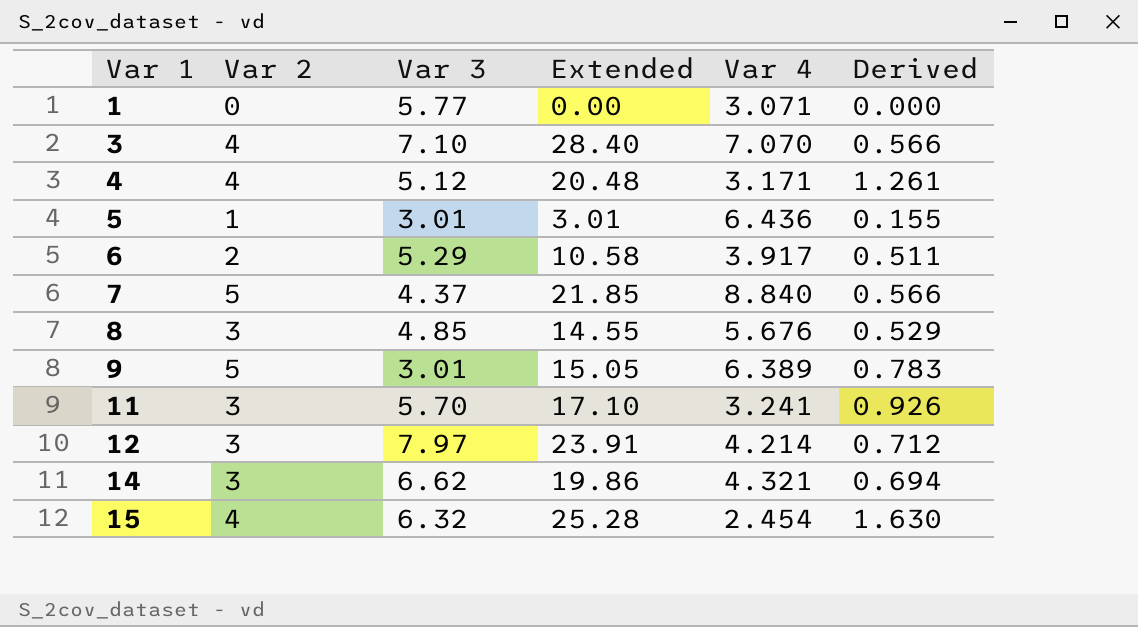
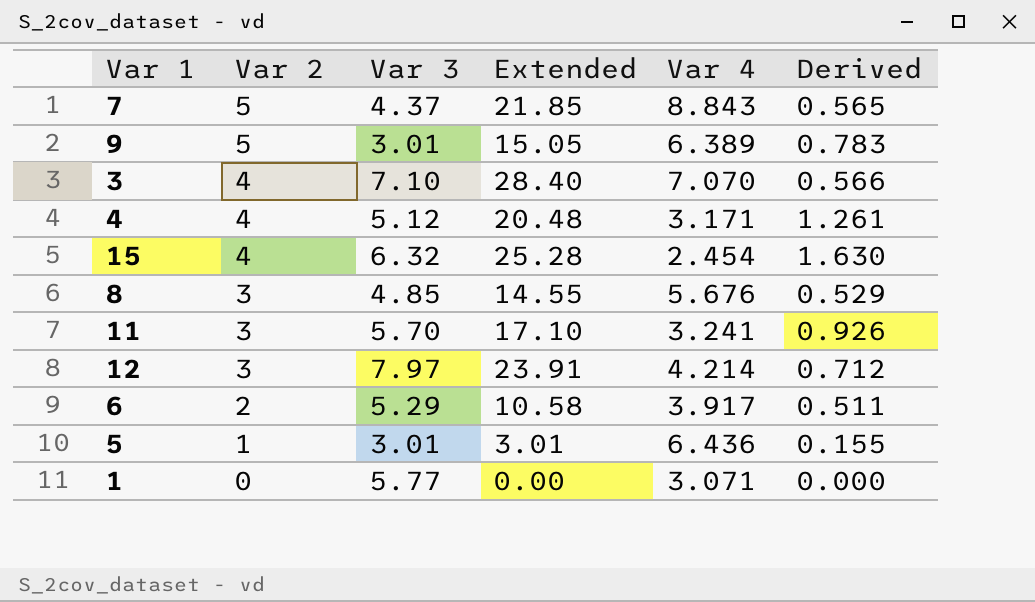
row order: Var 1 ascending -> Var 2 descending
row 14: 3 | 6.62 | 19.86 | 4.321 | 0.694 -> none
7 | Var 4: 8.840 -> 8.843
7 | Derived: 0.566 -> 0.565

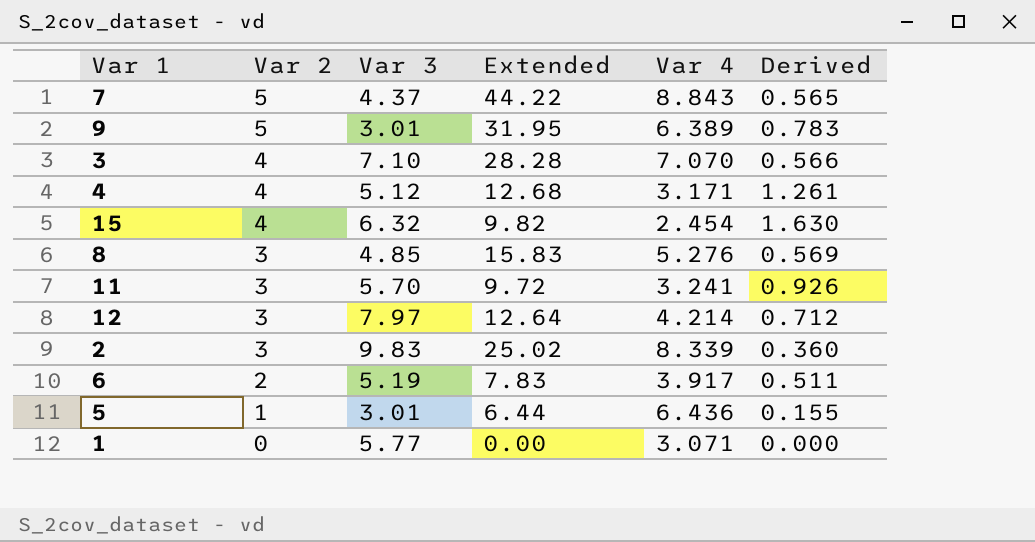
column Extended | formula: [Var 2] * [Var 3] -> [Var 2] * [Var 4]
8 | Var 4: 5.676 -> 5.276
8 | Derived: 0.529 -> 0.569
row 2: none -> 3 | 9.83 | 25.02 | 8.339 | 0.360
6 | Var 3: 5.29 -> 5.19

